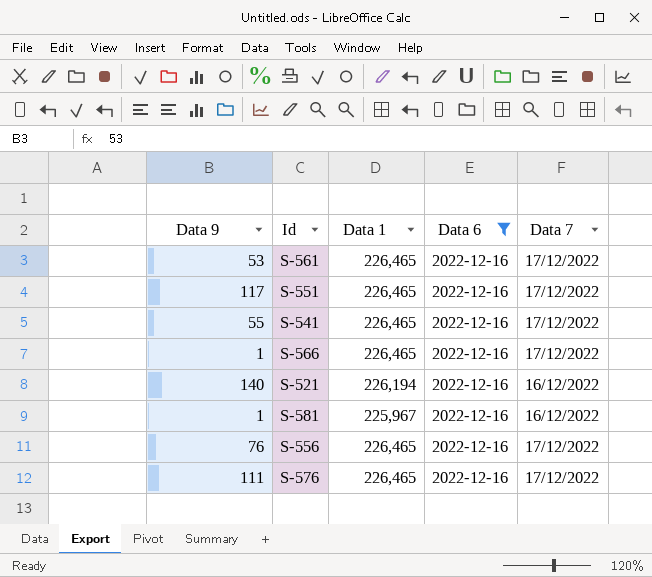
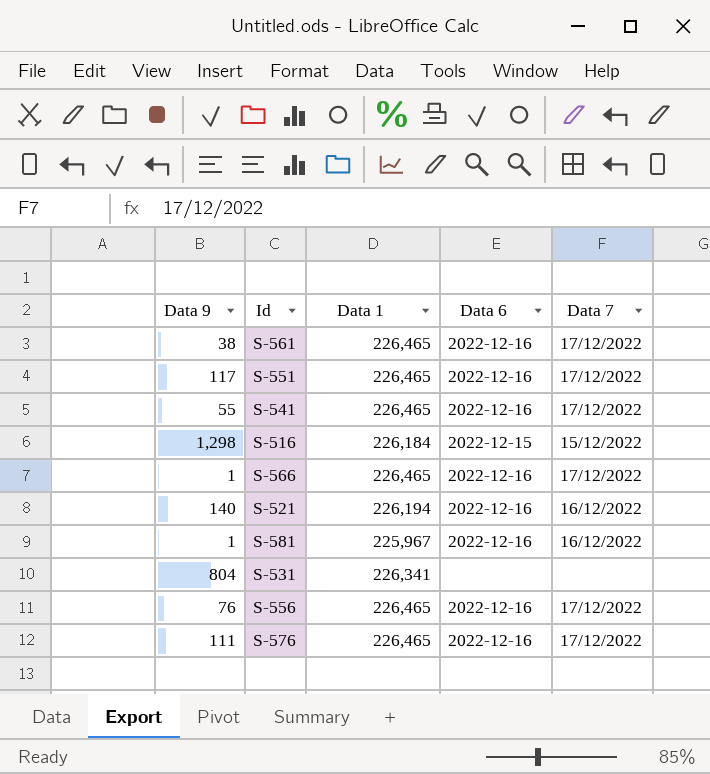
filter: Data 6 = 2022-12-16 -> none
S-561 | Data 9: 53 -> 38

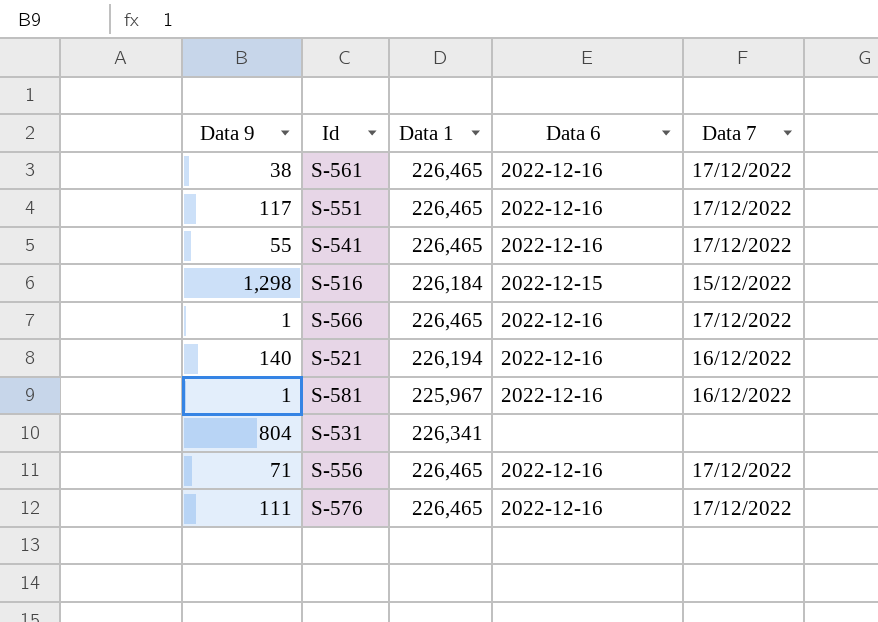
S-556 | Data 9: 76 -> 71

